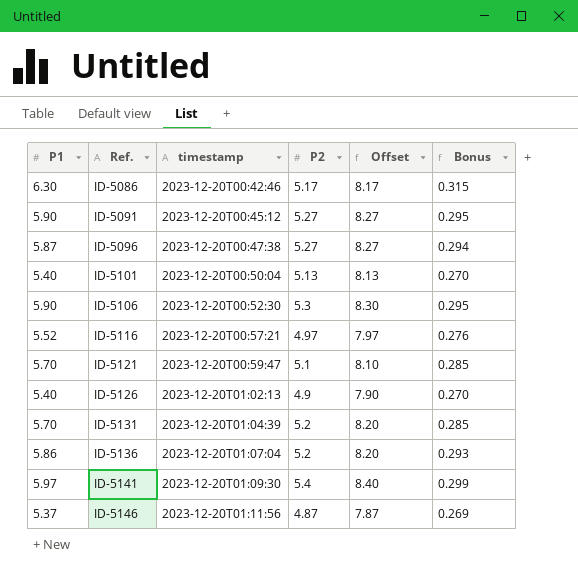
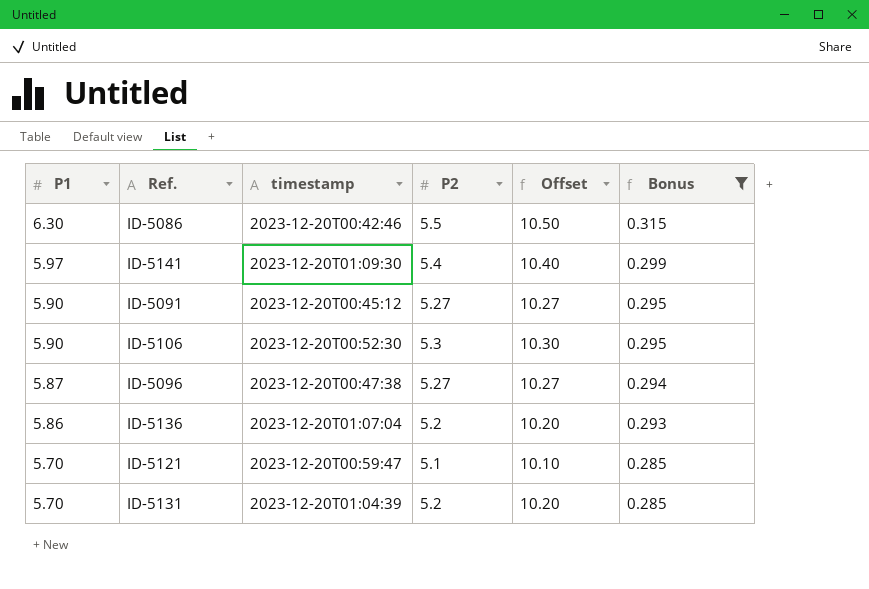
filter: none -> Bonus >= 0.285
row order: Ref. ascending -> P1 descending
column Offset | formula: [P2] + 3 -> [P2] + 5
ID-5086 | P2: 5.17 -> 5.5

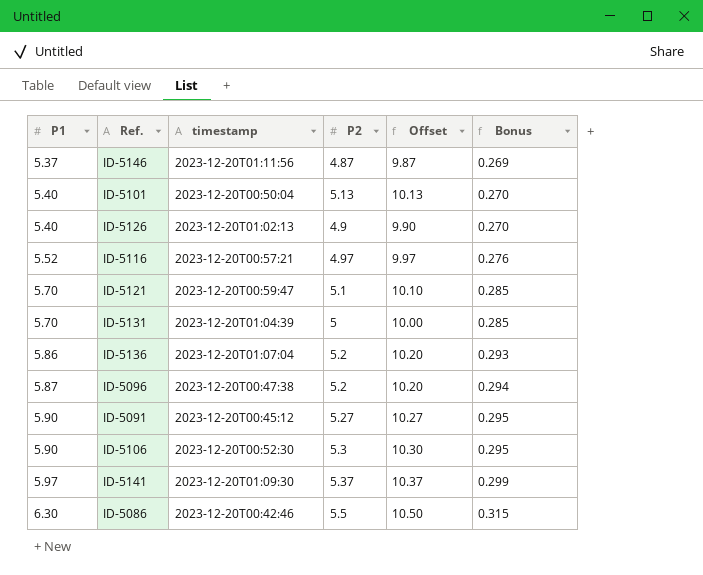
filter: Bonus >= 0.285 -> none
row order: P1 descending -> P1 ascending
ID-5131 | P2: 5.2 -> 5
ID-5131 | Offset: 10.20 -> 10.00
ID-5096 | P2: 5.27 -> 5.2
ID-5096 | Offset: 10.27 -> 10.20
ID-5141 | P2: 5.4 -> 5.37
ID-5141 | Offset: 10.40 -> 10.37

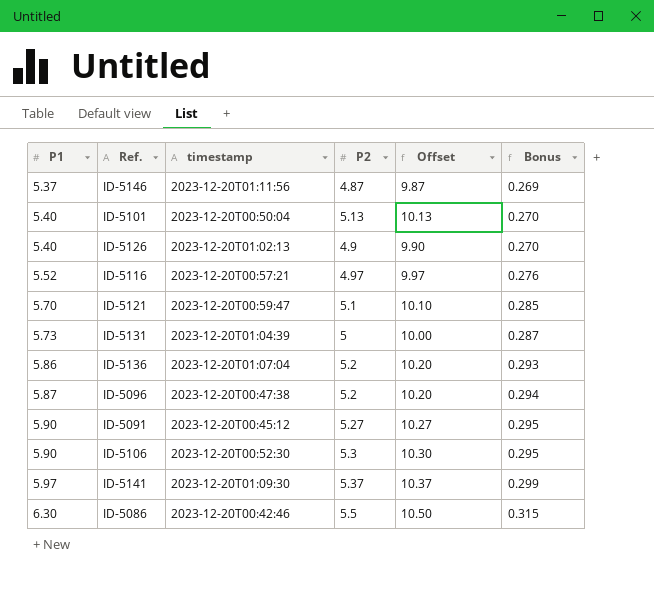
ID-5131 | P1: 5.70 -> 5.73
ID-5131 | Bonus: 0.285 -> 0.287

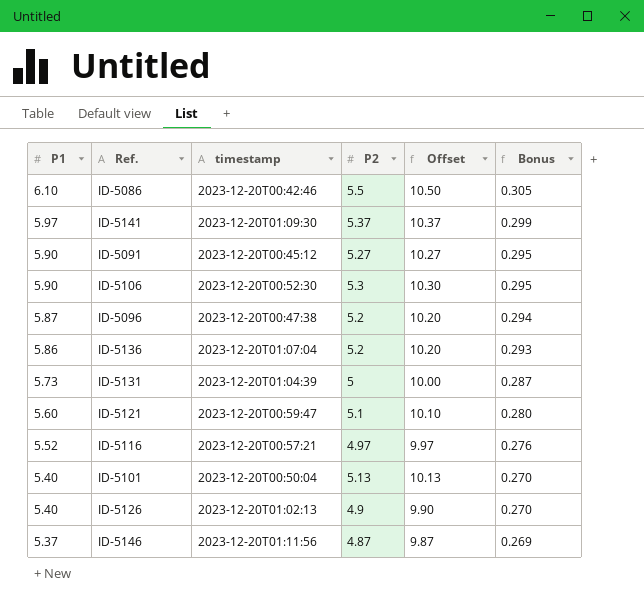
row order: P1 ascending -> P1 descending
ID-5086 | P1: 6.30 -> 6.10
ID-5086 | Bonus: 0.315 -> 0.305
ID-5121 | P1: 5.70 -> 5.60
ID-5121 | Bonus: 0.285 -> 0.280

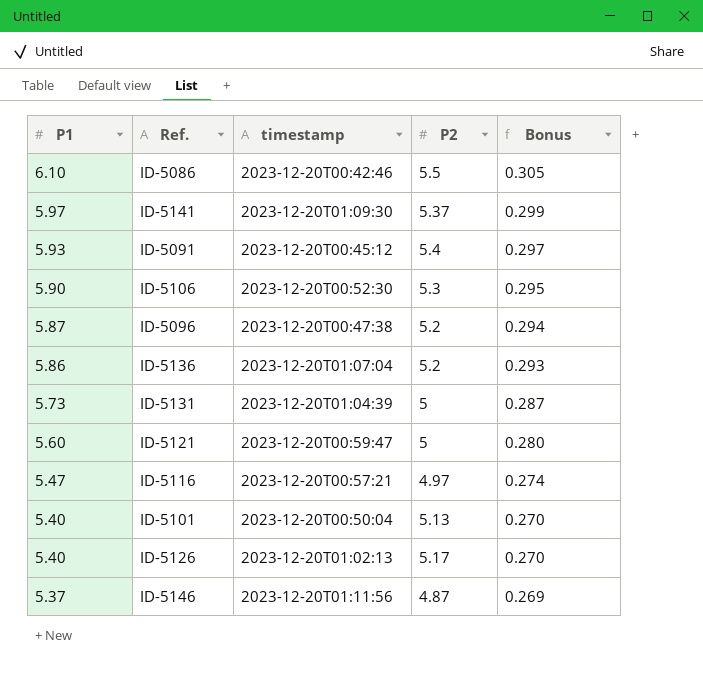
column Offset | formula: [P2] + 5 -> none
ID-5091 | P1: 5.90 -> 5.93
ID-5091 | P2: 5.27 -> 5.4
ID-5091 | Bonus: 0.295 -> 0.297
ID-5121 | P2: 5.1 -> 5
ID-5116 | P1: 5.52 -> 5.47
ID-5116 | Bonus: 0.276 -> 0.274
ID-5126 | P2: 4.9 -> 5.17

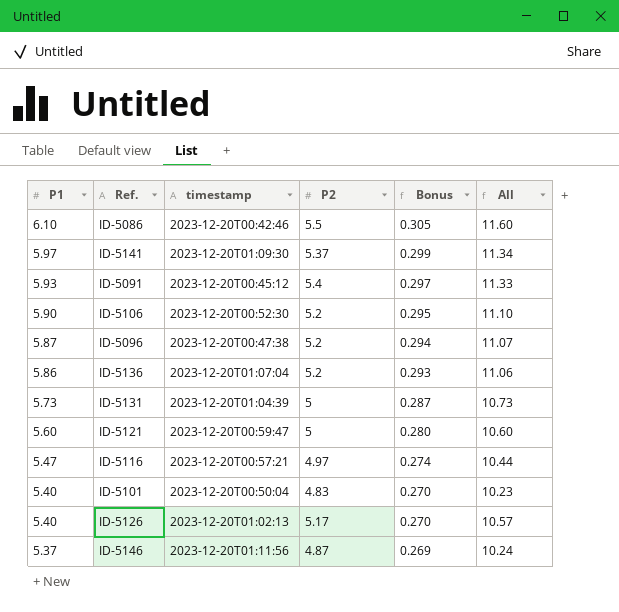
column All | formula: none -> [P1] + [P2]
ID-5106 | P2: 5.3 -> 5.2
ID-5101 | P2: 5.13 -> 4.83

